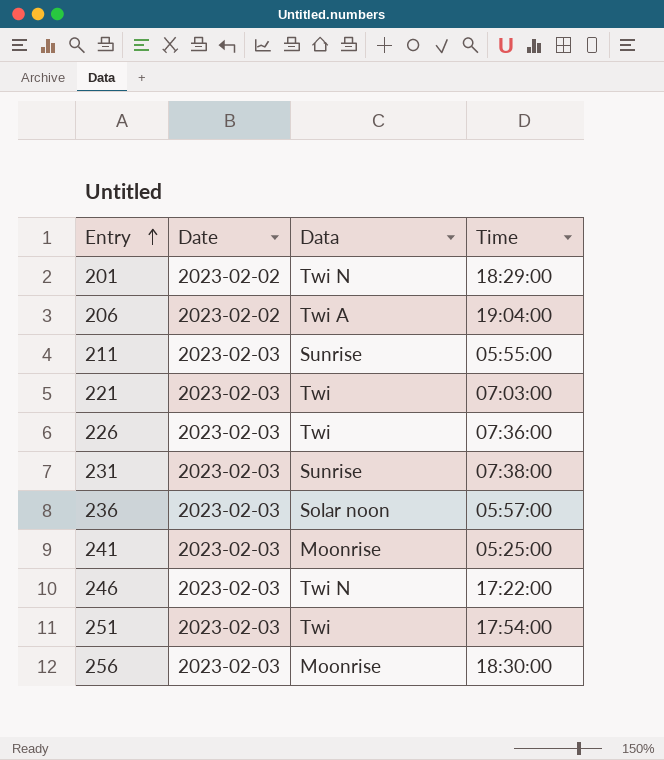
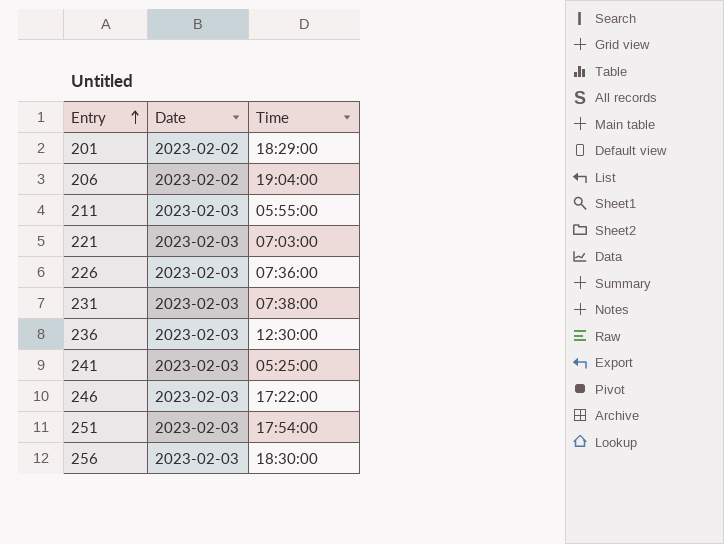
column Data | position: 3 -> none
236 | Time: 05:57:00 -> 12:30:00

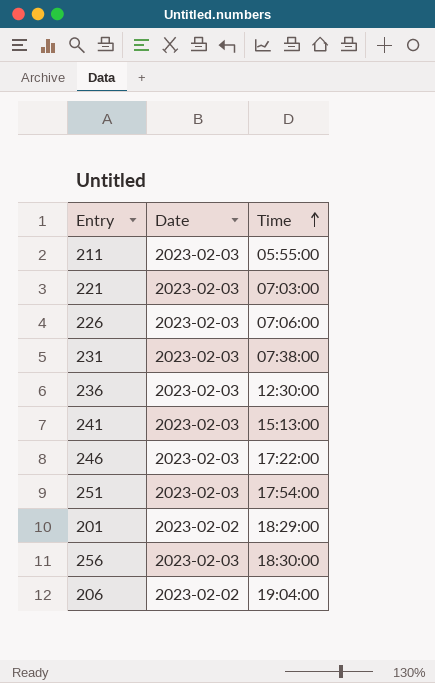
row order: Entry ascending -> Time ascending
226 | Time: 07:36:00 -> 07:06:00
241 | Time: 05:25:00 -> 15:13:00

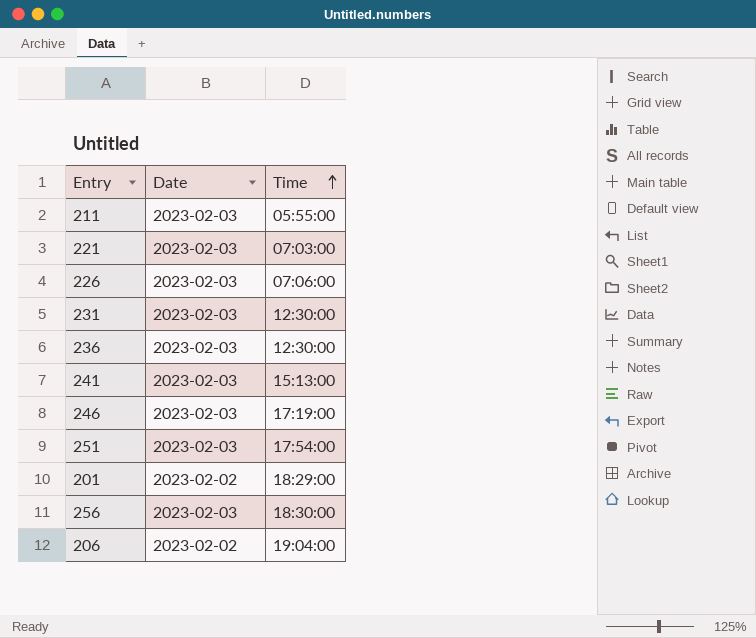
231 | Time: 07:38:00 -> 12:30:00
246 | Time: 17:22:00 -> 17:19:00

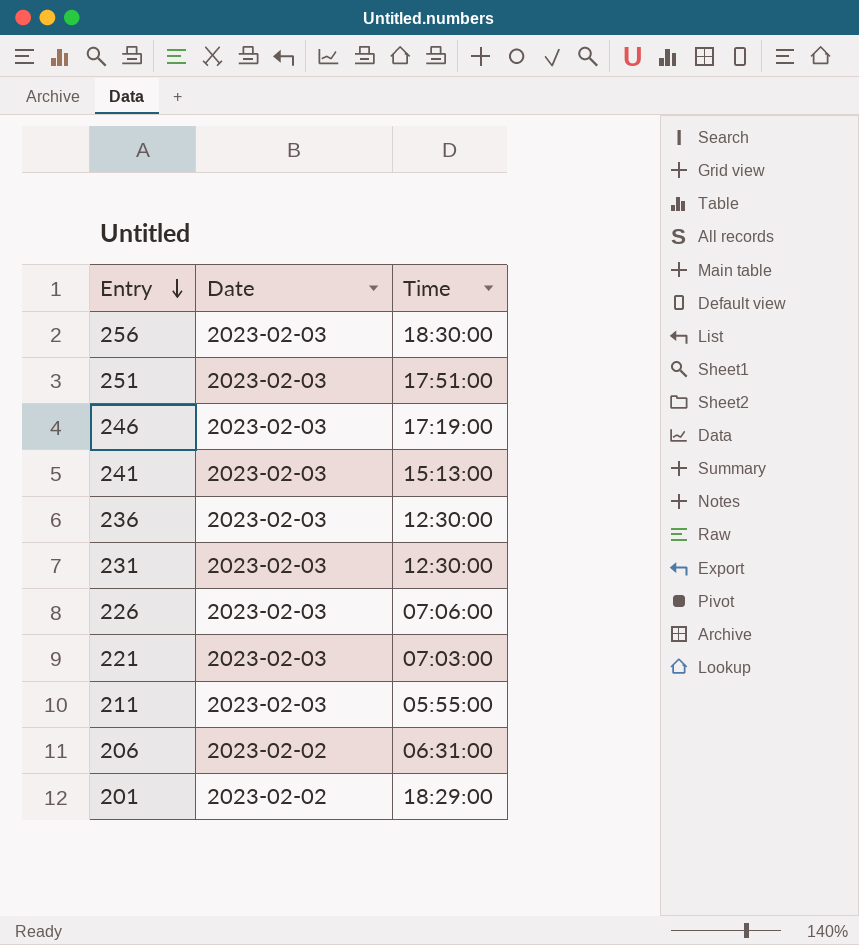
row order: Time ascending -> Entry descending
251 | Time: 17:54:00 -> 17:51:00
206 | Time: 19:04:00 -> 06:31:00

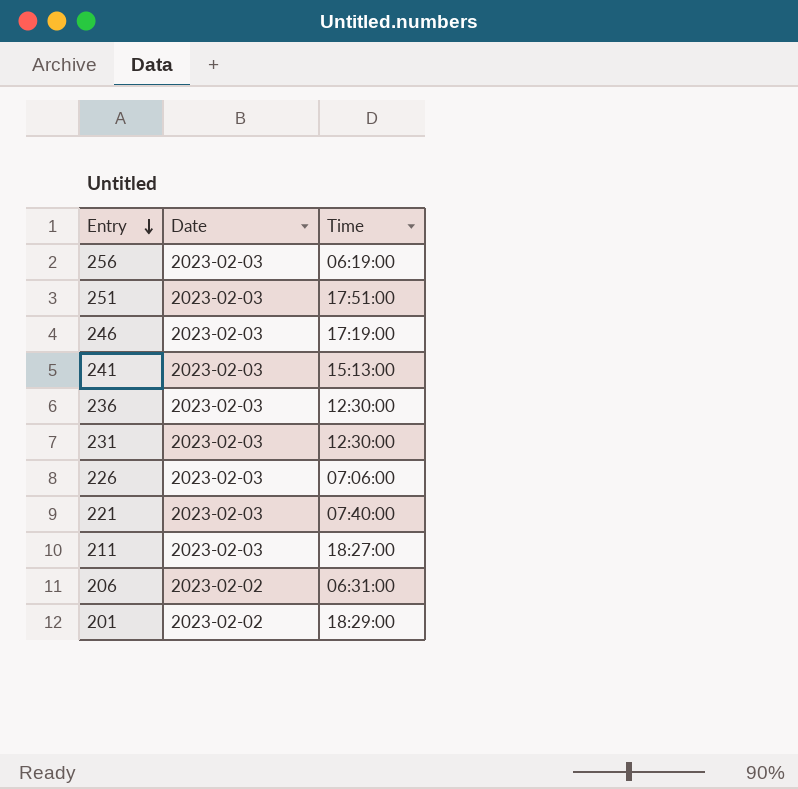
256 | Time: 18:30:00 -> 06:19:00
221 | Time: 07:03:00 -> 07:40:00
211 | Time: 05:55:00 -> 18:27:00

